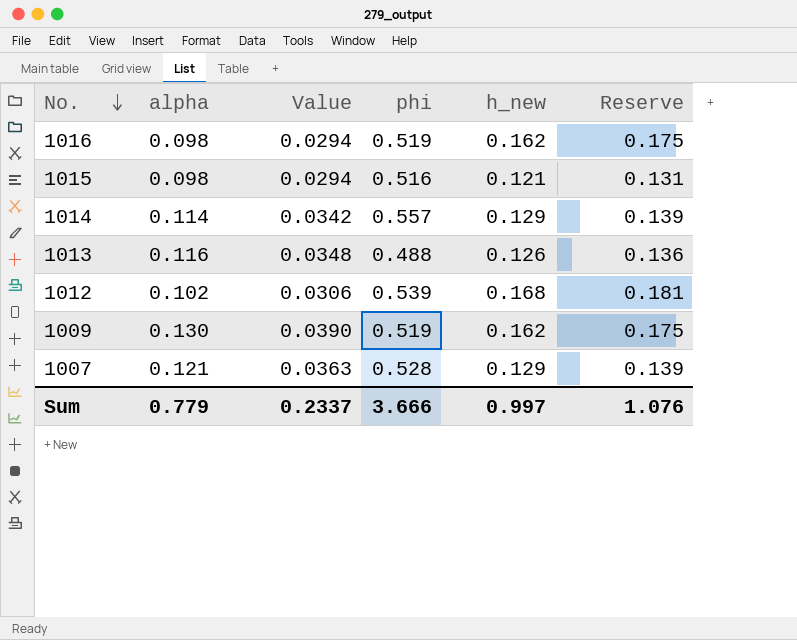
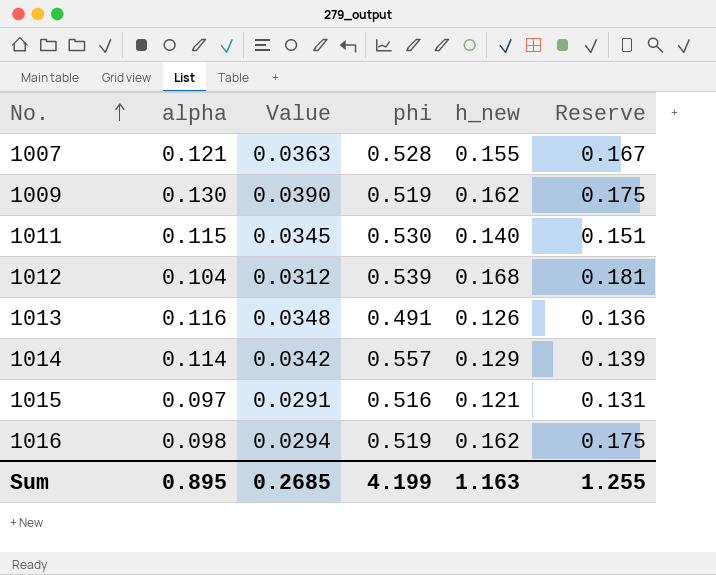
row order: No. descending -> No. ascending
1007 | h_new: 0.129 -> 0.155
1007 | Reserve: 0.139 -> 0.167
row 1011: none -> 0.115 | 0.0345 | 0.530 | 0.140 | 0.151
1012 | alpha: 0.102 -> 0.104
1012 | Value: 0.0306 -> 0.0312
1013 | phi: 0.488 -> 0.491
1015 | alpha: 0.098 -> 0.097
1015 | Value: 0.0294 -> 0.0291
Sum | alpha: 0.779 -> 0.895
Sum | Value: 0.2337 -> 0.2685
Sum | phi: 3.666 -> 4.199
Sum | h_new: 0.997 -> 1.163
Sum | Reserve: 1.076 -> 1.255

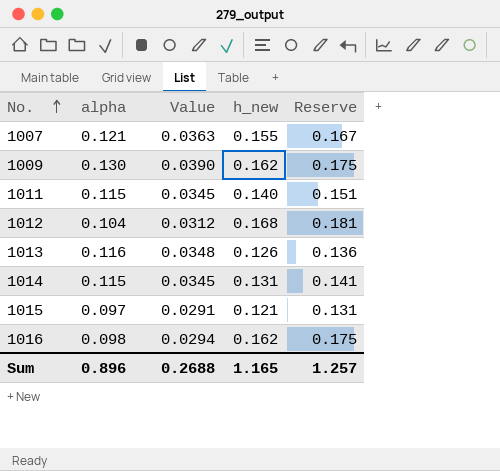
column phi | position: 4 -> none
1014 | alpha: 0.114 -> 0.115
1014 | Value: 0.0342 -> 0.0345
1014 | h_new: 0.129 -> 0.131
1014 | Reserve: 0.139 -> 0.141
Sum | alpha: 0.895 -> 0.896
Sum | Value: 0.2685 -> 0.2688
Sum | h_new: 1.163 -> 1.165
Sum | Reserve: 1.255 -> 1.257

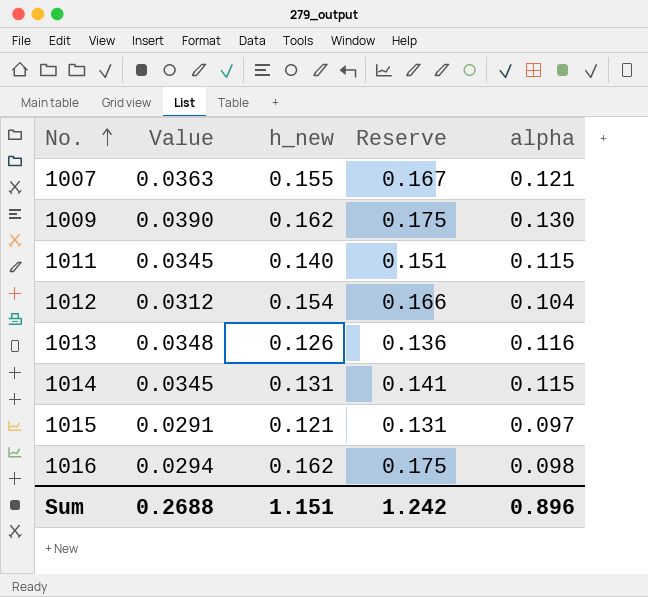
column alpha | position: 2 -> 5
1012 | h_new: 0.168 -> 0.154
1012 | Reserve: 0.181 -> 0.166
Sum | h_new: 1.165 -> 1.151
Sum | Reserve: 1.257 -> 1.242

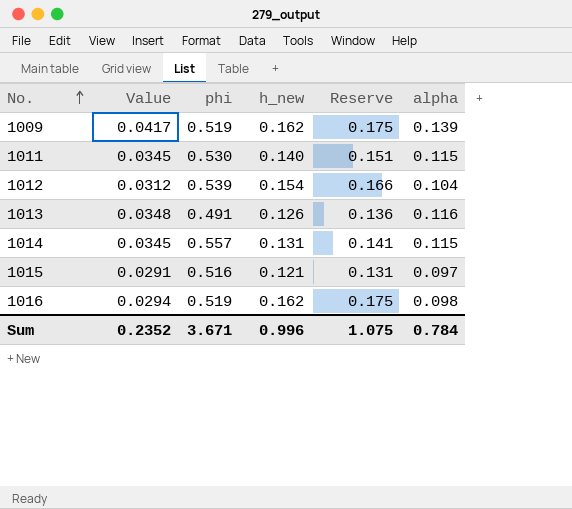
column phi | position: none -> 3
row 1007: 0.0363 | 0.155 | 0.167 | 0.121 -> none
1009 | Value: 0.0390 -> 0.0417
1009 | alpha: 0.130 -> 0.139
Sum | Value: 0.2688 -> 0.2352
Sum | h_new: 1.151 -> 0.996
Sum | Reserve: 1.242 -> 1.075
Sum | alpha: 0.896 -> 0.784

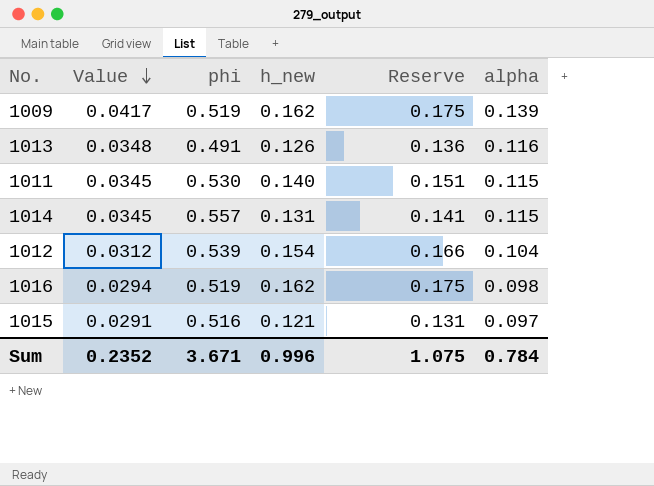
row order: No. ascending -> Value descending

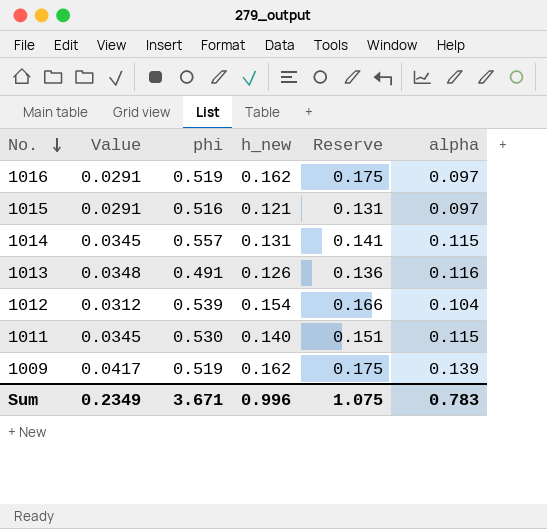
row order: Value descending -> No. descending
1016 | Value: 0.0294 -> 0.0291
1016 | alpha: 0.098 -> 0.097
Sum | Value: 0.2352 -> 0.2349
Sum | alpha: 0.784 -> 0.783

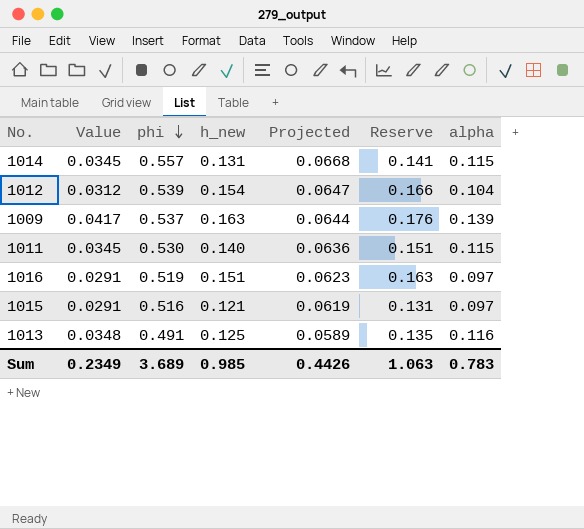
row order: No. descending -> phi descending
column Projected | formula: none -> [phi] * 0.12
1009 | phi: 0.519 -> 0.537
1009 | h_new: 0.162 -> 0.163
1009 | Reserve: 0.175 -> 0.176
1016 | h_new: 0.162 -> 0.151
1016 | Reserve: 0.175 -> 0.163
1013 | h_new: 0.126 -> 0.125
1013 | Reserve: 0.136 -> 0.135
Sum | phi: 3.671 -> 3.689
Sum | h_new: 0.996 -> 0.985
Sum | Reserve: 1.075 -> 1.063

